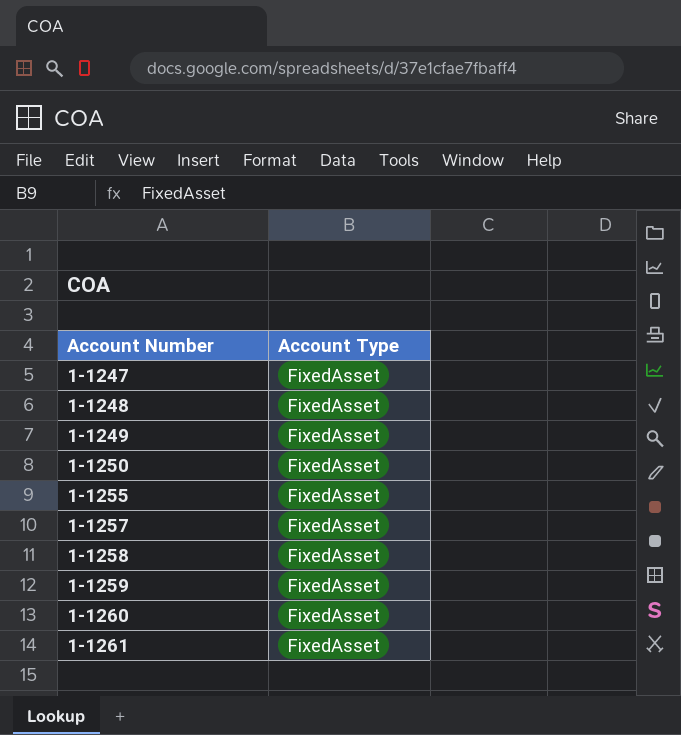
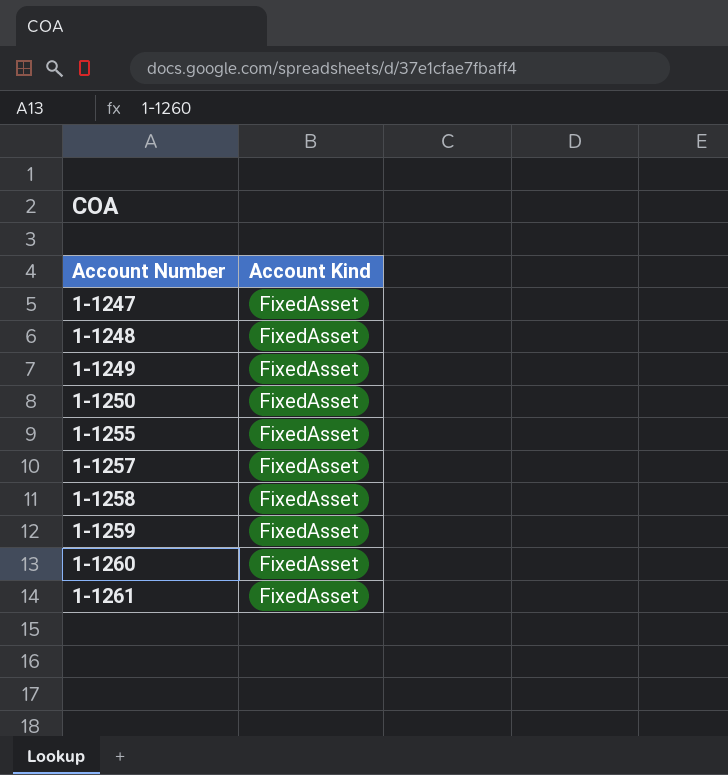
column name: Account Type -> Account Kind

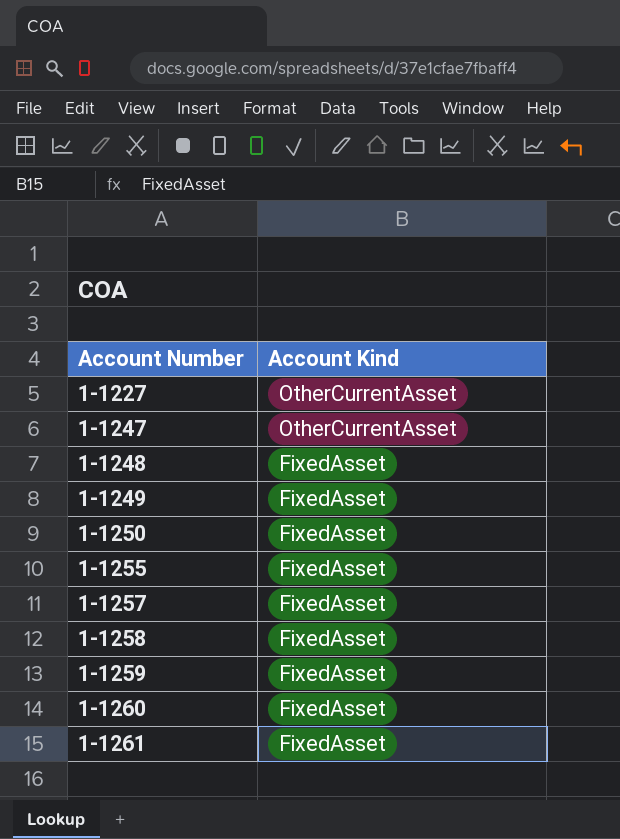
row 1-1227: none -> OtherCurrentAsset
1-1247 | Account Kind: FixedAsset -> OtherCurrentAsset

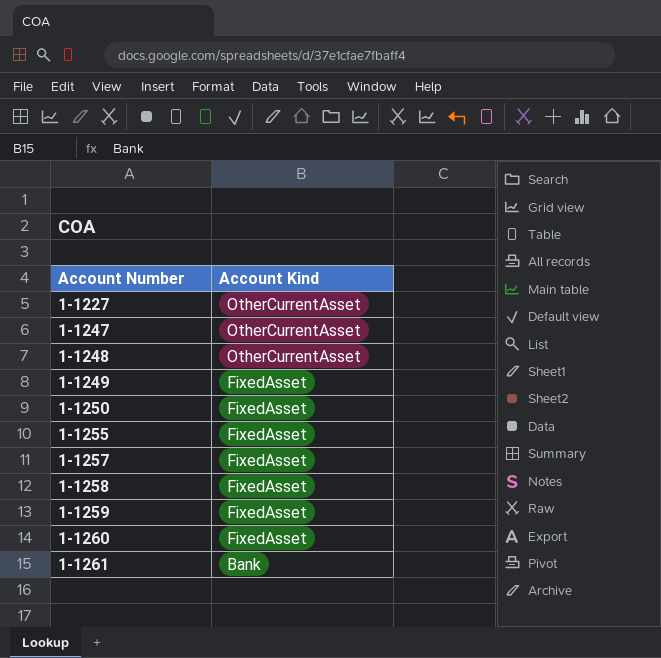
1-1248 | Account Kind: FixedAsset -> OtherCurrentAsset
1-1261 | Account Kind: FixedAsset -> Bank

